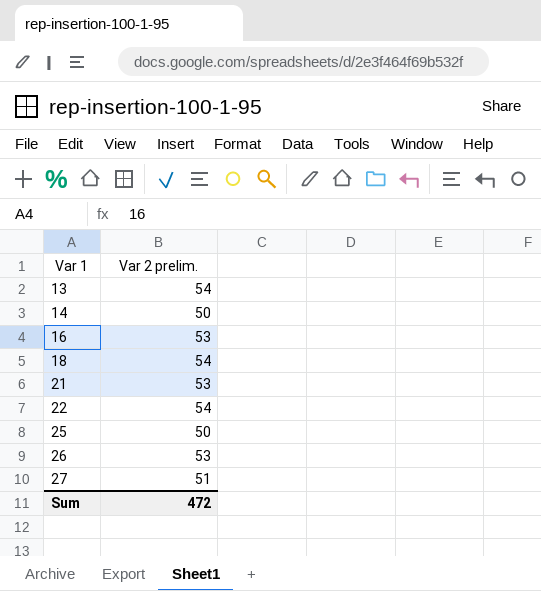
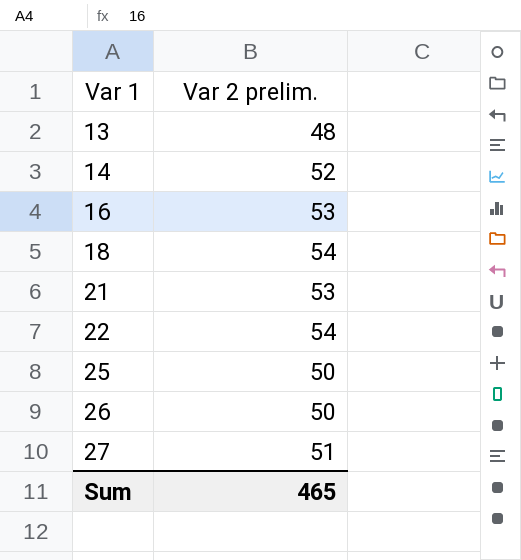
13 | Var 2 prelim.: 54 -> 48
14 | Var 2 prelim.: 50 -> 52
26 | Var 2 prelim.: 53 -> 50
Sum | Var 2 prelim.: 472 -> 465

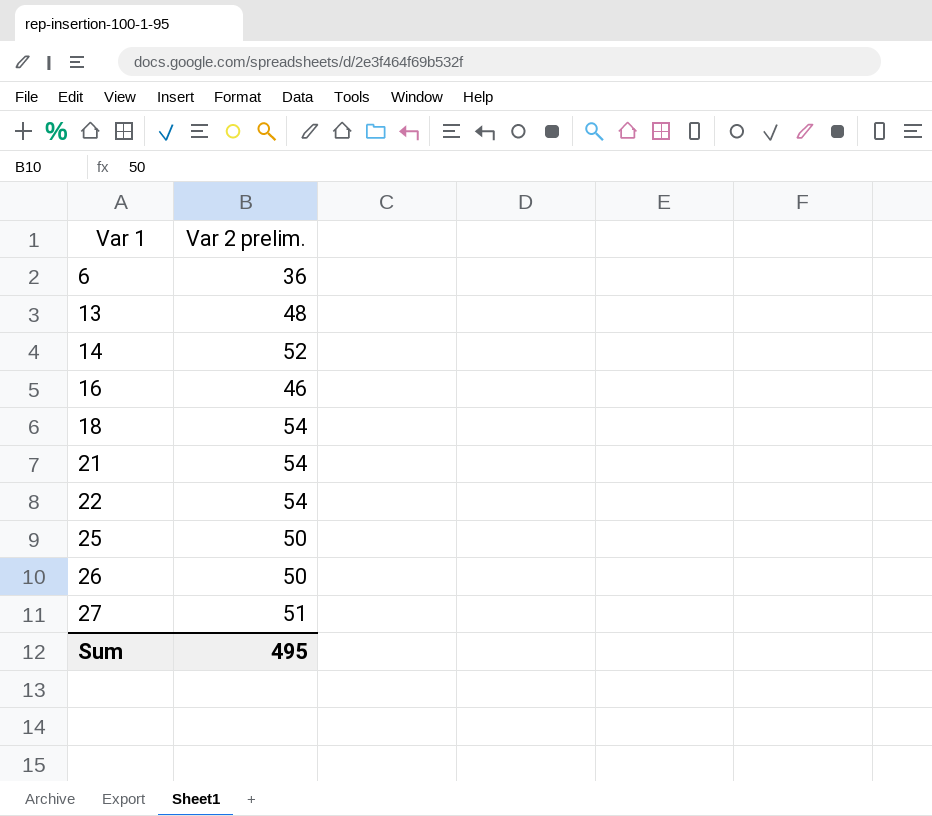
row 6: none -> 36
16 | Var 2 prelim.: 53 -> 46
21 | Var 2 prelim.: 53 -> 54
Sum | Var 2 prelim.: 465 -> 495

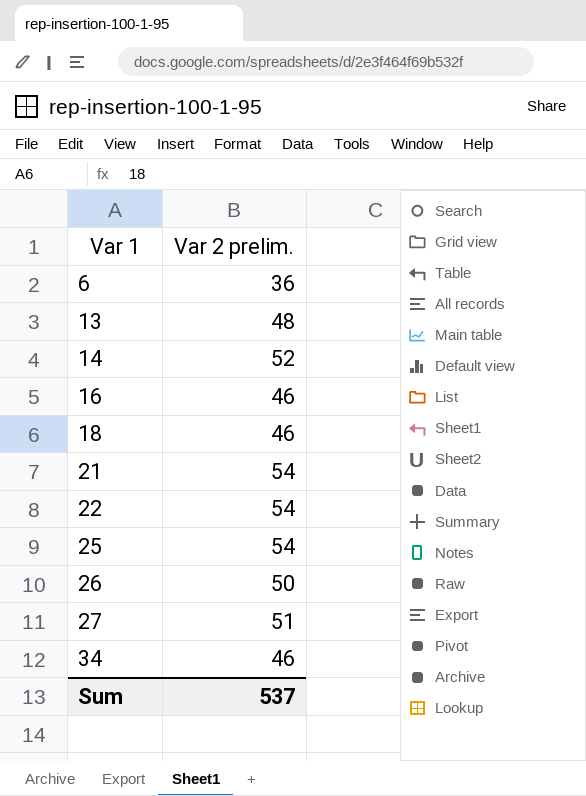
18 | Var 2 prelim.: 54 -> 46
25 | Var 2 prelim.: 50 -> 54
row 34: none -> 46
Sum | Var 2 prelim.: 495 -> 537

